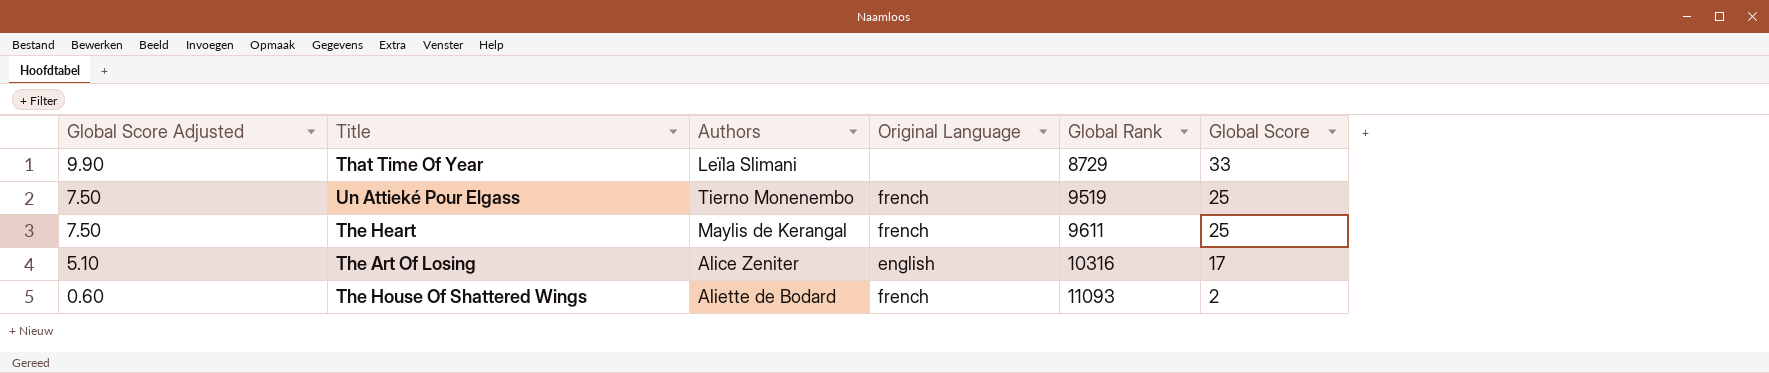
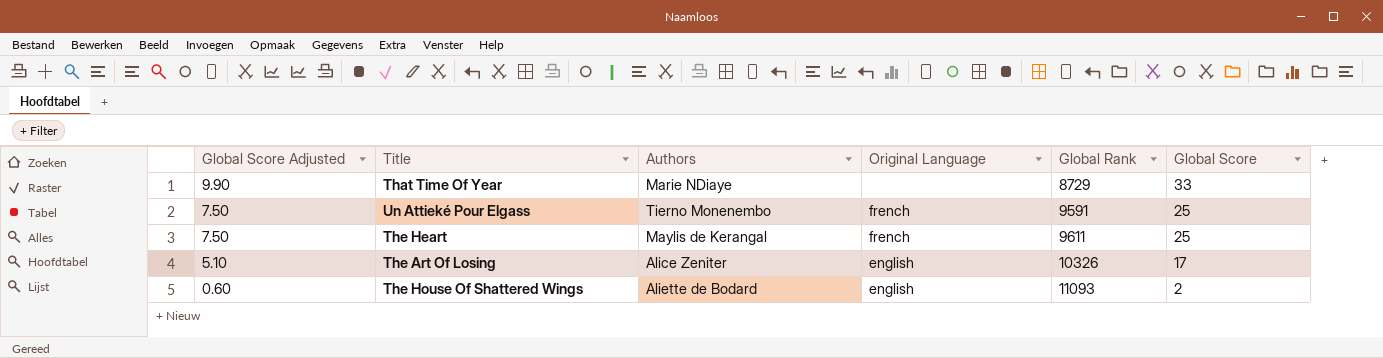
That Time Of Year | Authors: Leïla Slimani -> Marie NDiaye
Un Attieké Pour Elgass | Global Rank: 9519 -> 9591
The Art Of Losing | Global Rank: 10316 -> 10326
The House Of Shattered Wings | Original Language: french -> english

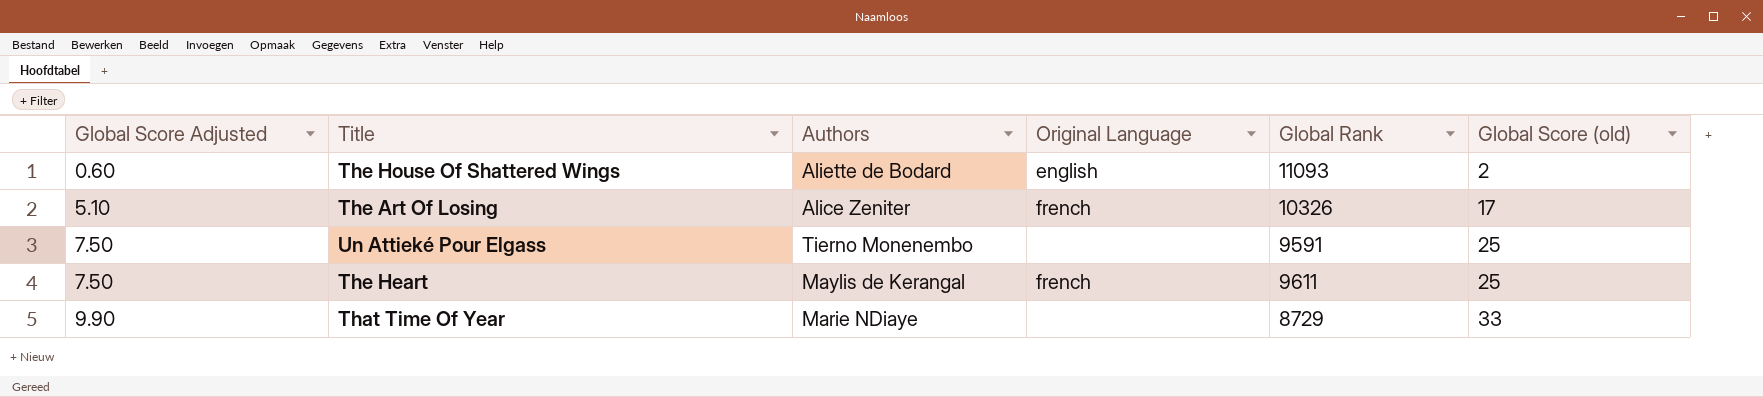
row order: Global Score Adjusted descending -> Global Score Adjusted ascending
column name: Global Score -> Global Score (old)
The Art Of Losing | Original Language: english -> french
Un Attieké Pour Elgass | Original Language: french -> none

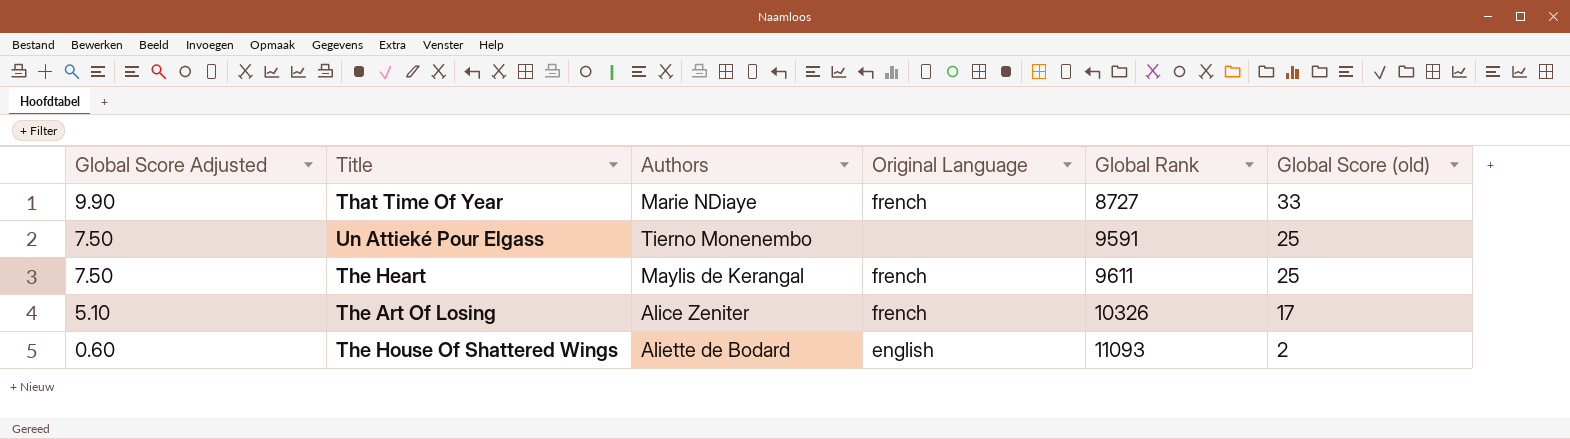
row order: Global Score Adjusted ascending -> Global Score Adjusted descending
That Time Of Year | Original Language: none -> french
That Time Of Year | Global Rank: 8729 -> 8727

